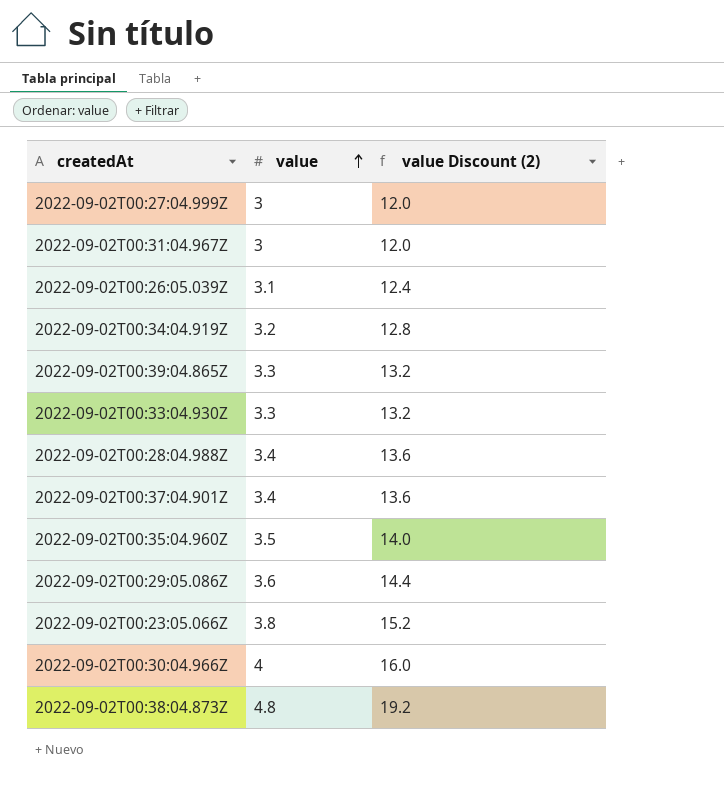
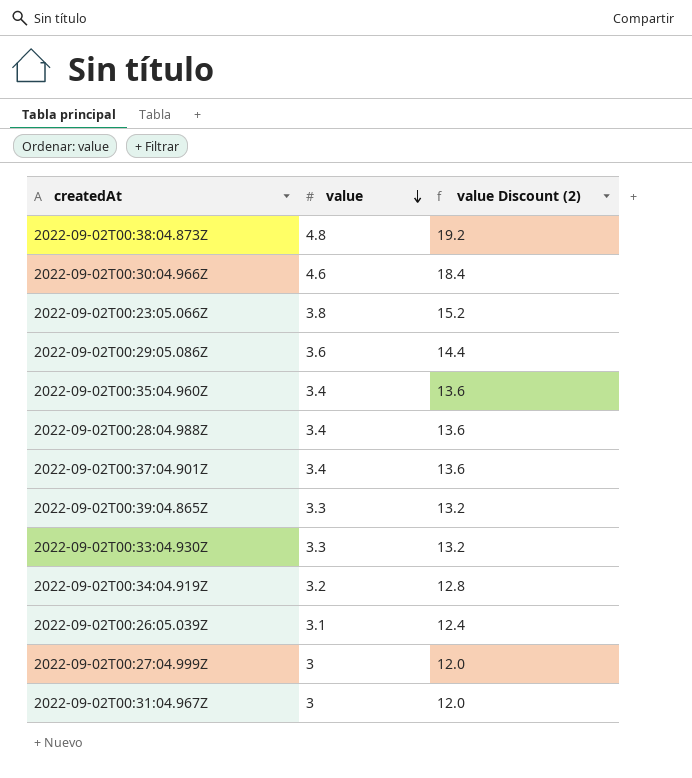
row order: value ascending -> value descending
2022-09-02T00:30:04.966Z | value: 4 -> 4.6
2022-09-02T00:30:04.966Z | value Discount (2): 16.0 -> 18.4
2022-09-02T00:35:04.960Z | value: 3.5 -> 3.4
2022-09-02T00:35:04.960Z | value Discount (2): 14.0 -> 13.6

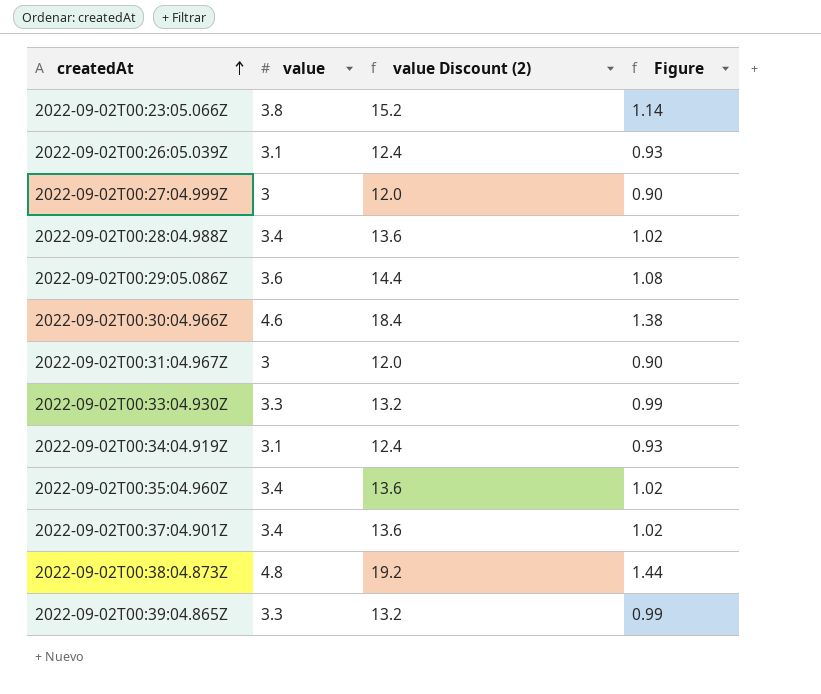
row order: value descending -> createdAt ascending
column Figure | formula: none -> [value] * 0.3
2022-09-02T00:34:04.919Z | value: 3.2 -> 3.1
2022-09-02T00:34:04.919Z | value Discount (2): 12.8 -> 12.4

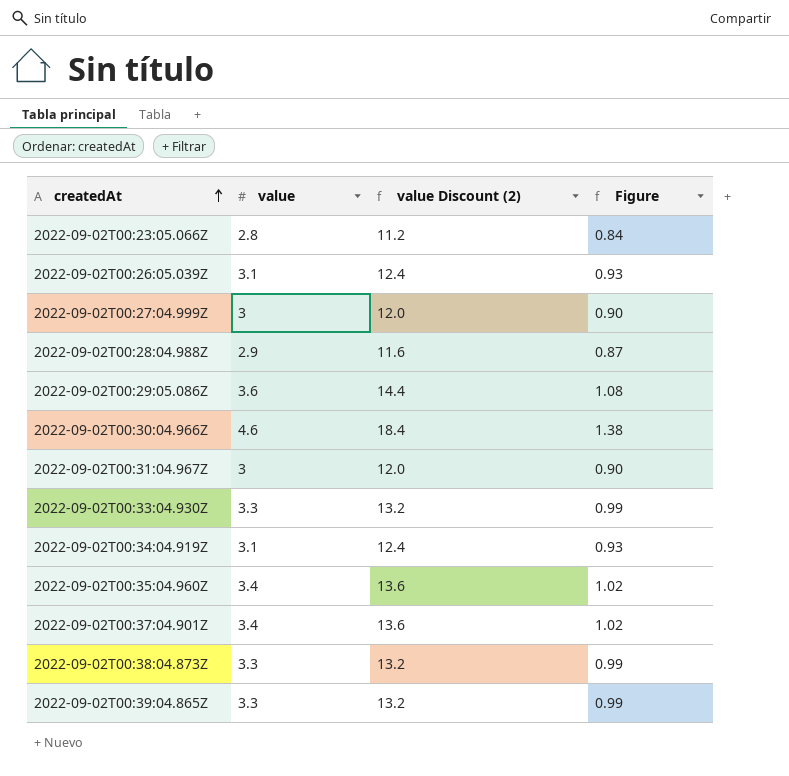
2022-09-02T00:23:05.066Z | value: 3.8 -> 2.8
2022-09-02T00:23:05.066Z | value Discount (2): 15.2 -> 11.2
2022-09-02T00:23:05.066Z | Figure: 1.14 -> 0.84
2022-09-02T00:28:04.988Z | value: 3.4 -> 2.9
2022-09-02T00:28:04.988Z | value Discount (2): 13.6 -> 11.6
2022-09-02T00:28:04.988Z | Figure: 1.02 -> 0.87
2022-09-02T00:38:04.873Z | value: 4.8 -> 3.3
2022-09-02T00:38:04.873Z | value Discount (2): 19.2 -> 13.2
2022-09-02T00:38:04.873Z | Figure: 1.44 -> 0.99

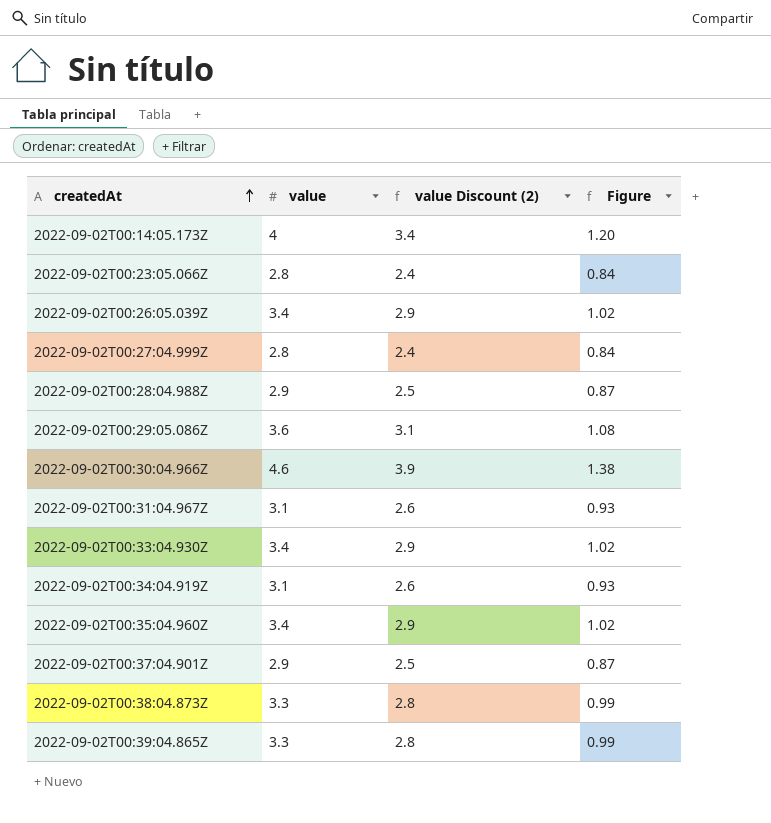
column value Discount (2) | formula: [value] * 4 -> [value] * 0.85
row 2022-09-02T00:14:05.173Z: none -> 4 | 3.4 | 1.20
2022-09-02T00:26:05.039Z | value: 3.1 -> 3.4
2022-09-02T00:26:05.039Z | Figure: 0.93 -> 1.02
2022-09-02T00:27:04.999Z | value: 3 -> 2.8
2022-09-02T00:27:04.999Z | Figure: 0.90 -> 0.84
2022-09-02T00:31:04.967Z | value: 3 -> 3.1
2022-09-02T00:31:04.967Z | Figure: 0.90 -> 0.93
2022-09-02T00:33:04.930Z | value: 3.3 -> 3.4
2022-09-02T00:33:04.930Z | Figure: 0.99 -> 1.02
2022-09-02T00:37:04.901Z | value: 3.4 -> 2.9
2022-09-02T00:37:04.901Z | Figure: 1.02 -> 0.87

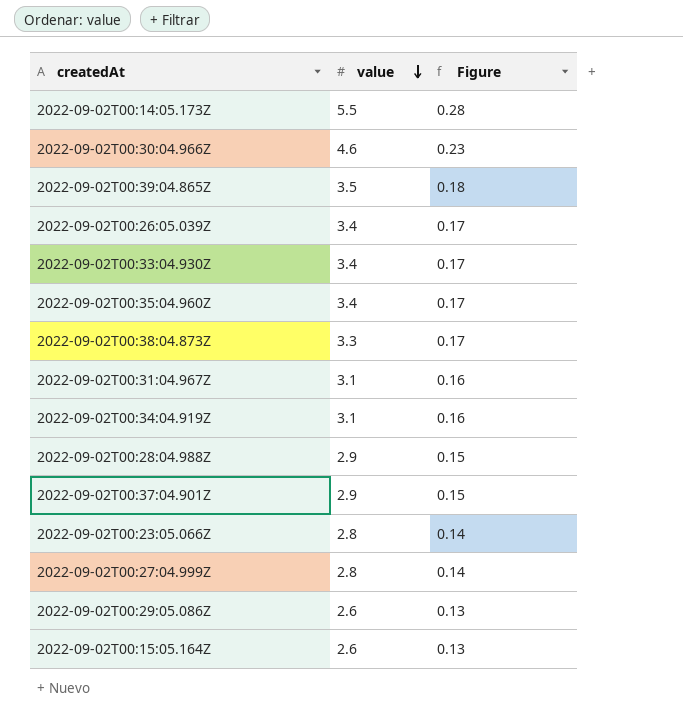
row order: createdAt ascending -> value descending
column value Discount (2) | formula: [value] * 0.85 -> none
column Figure | formula: [value] * 0.3 -> [value] * 0.05
2022-09-02T00:14:05.173Z | value: 4 -> 5.5
2022-09-02T00:39:04.865Z | value: 3.3 -> 3.5
2022-09-02T00:29:05.086Z | value: 3.6 -> 2.6
row 2022-09-02T00:15:05.164Z: none -> 2.6 | 0.13

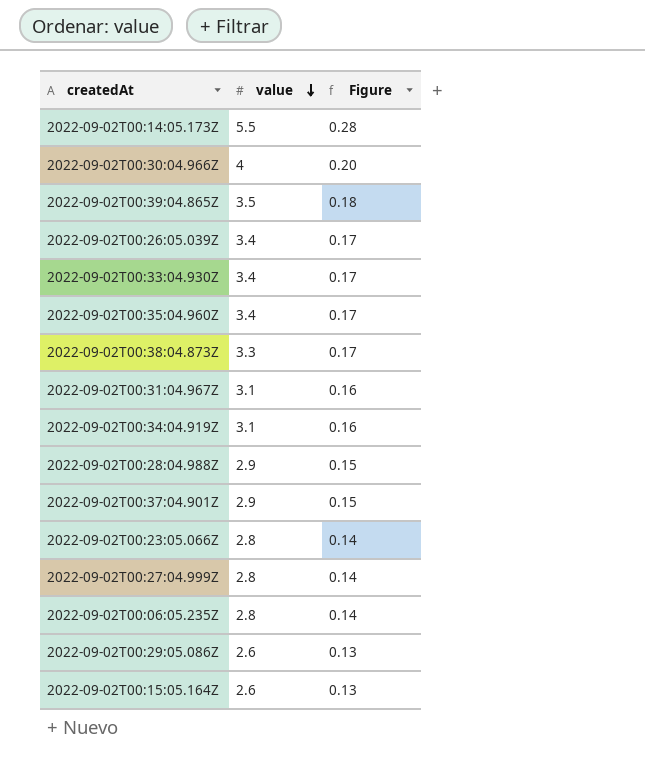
2022-09-02T00:30:04.966Z | value: 4.6 -> 4
2022-09-02T00:30:04.966Z | Figure: 0.23 -> 0.20
row 2022-09-02T00:06:05.235Z: none -> 2.8 | 0.14

